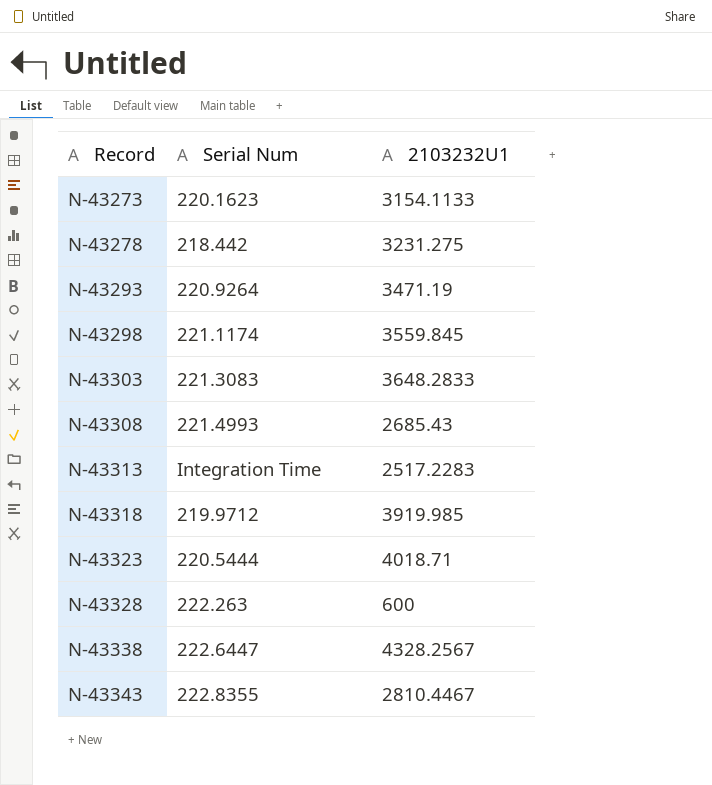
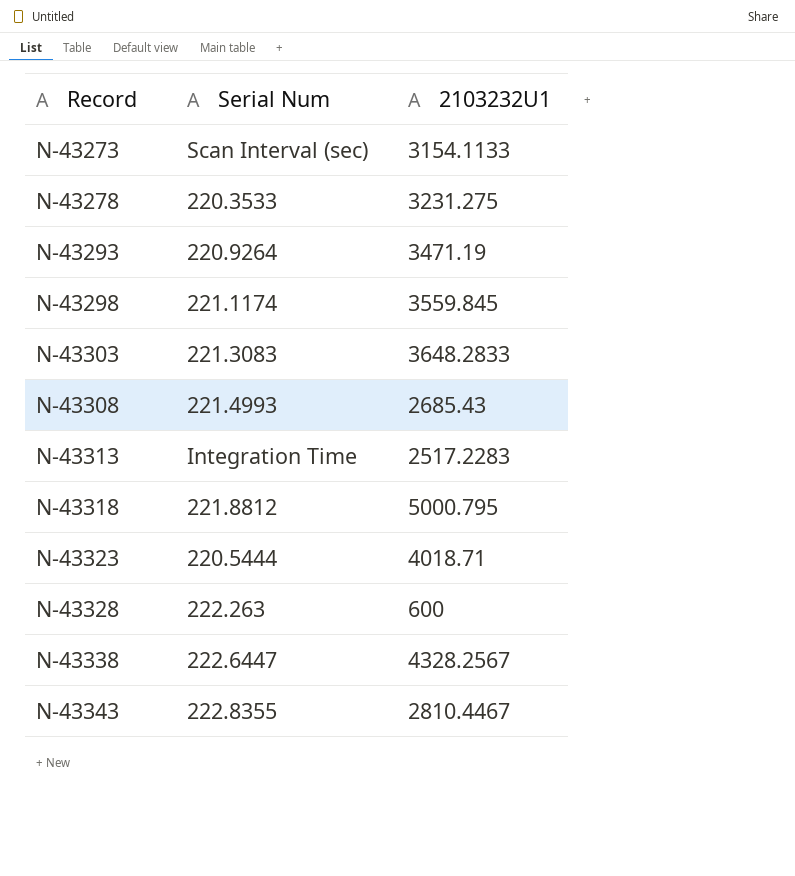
N-43273 | Serial Num: 220.1623 -> Scan Interval (sec)
N-43278 | Serial Num: 218.442 -> 220.3533
N-43318 | Serial Num: 219.9712 -> 221.8812
N-43318 | 2103232U1: 3919.985 -> 5000.795

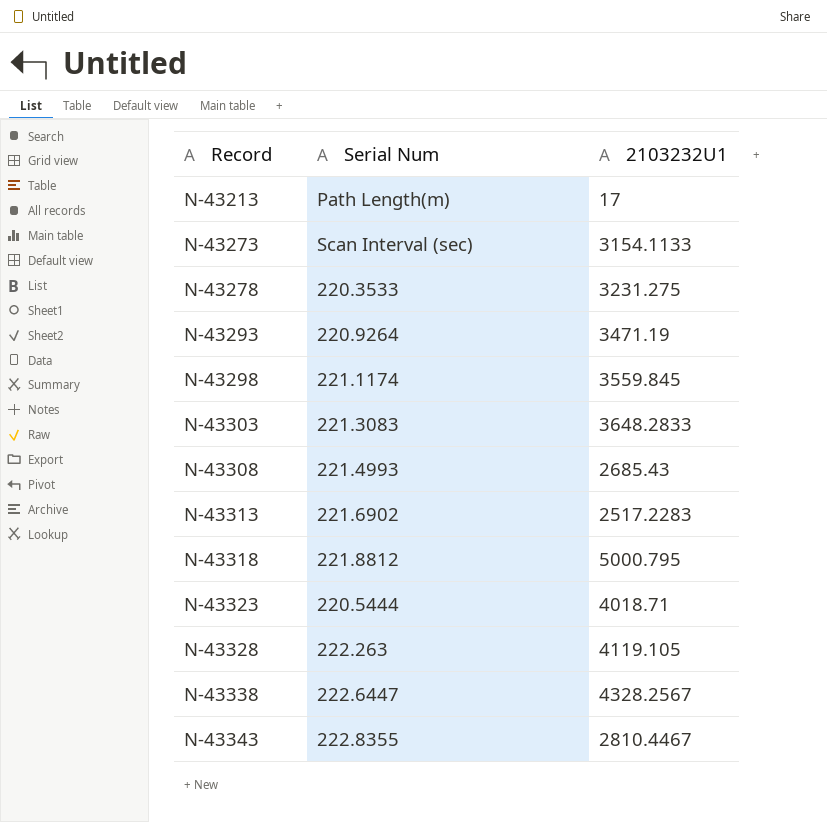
row N-43213: none -> Path Length(m) | 17
N-43313 | Serial Num: Integration Time -> 221.6902
N-43328 | 2103232U1: 600 -> 4119.105

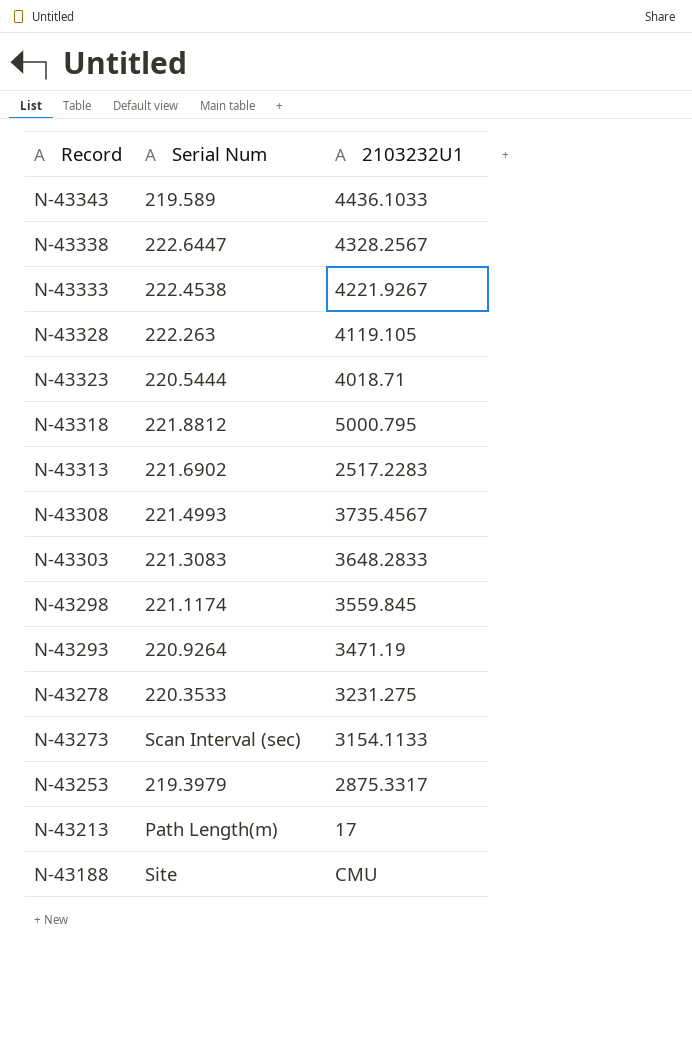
row order: Record ascending -> Record descending
N-43343 | Serial Num: 222.8355 -> 219.589
N-43343 | 2103232U1: 2810.4467 -> 4436.1033
row N-43333: none -> 222.4538 | 4221.9267
N-43308 | 2103232U1: 2685.43 -> 3735.4567
row N-43253: none -> 219.3979 | 2875.3317
row N-43188: none -> Site | CMU

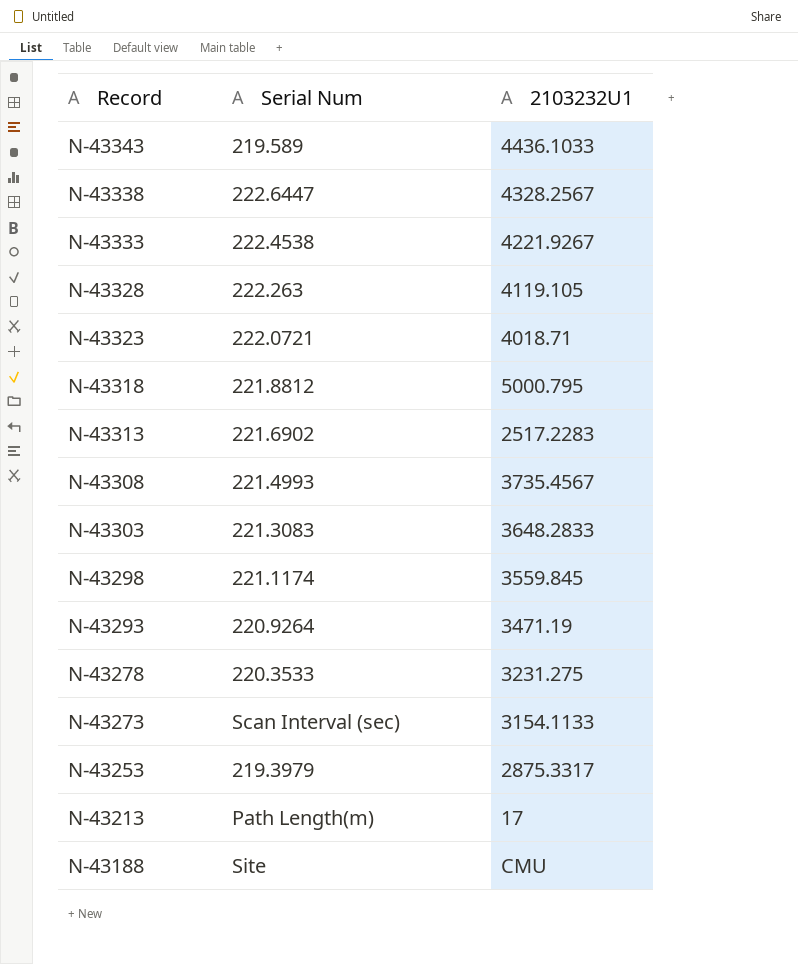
N-43323 | Serial Num: 220.5444 -> 222.0721

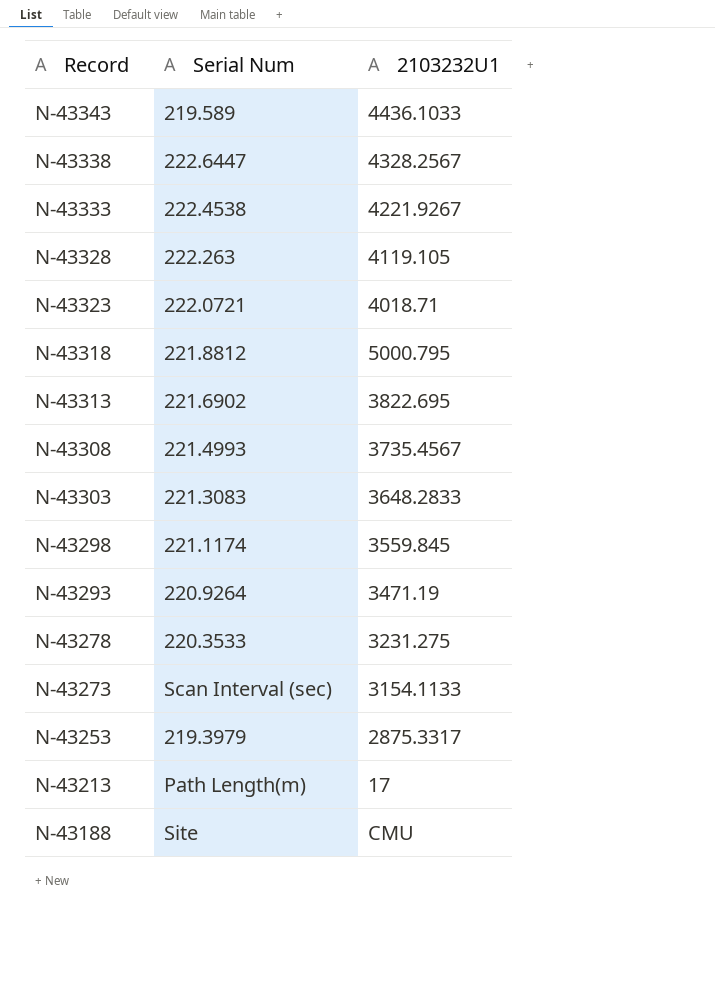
N-43313 | 2103232U1: 2517.2283 -> 3822.695

